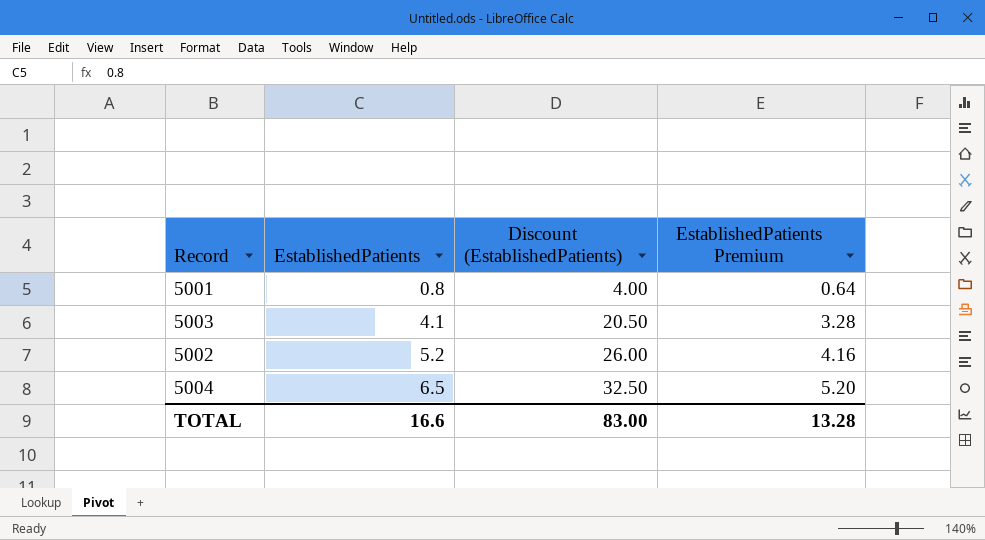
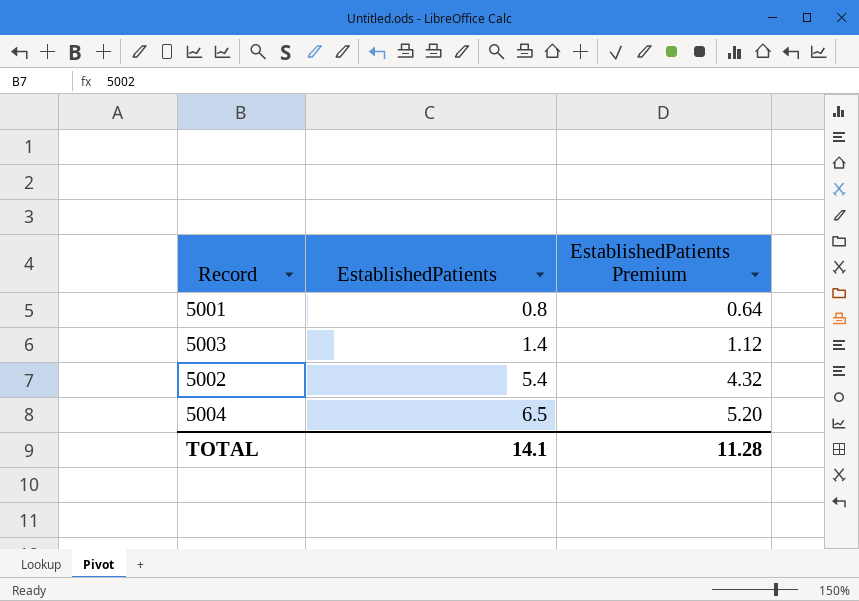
column Discount (EstablishedPatients) | formula: [EstablishedPatients] * 5 -> none
5003 | EstablishedPatients: 4.1 -> 1.4
5003 | EstablishedPatients Premium: 3.28 -> 1.12
5002 | EstablishedPatients: 5.2 -> 5.4
5002 | EstablishedPatients Premium: 4.16 -> 4.32
TOTAL | EstablishedPatients: 16.6 -> 14.1
TOTAL | EstablishedPatients Premium: 13.28 -> 11.28

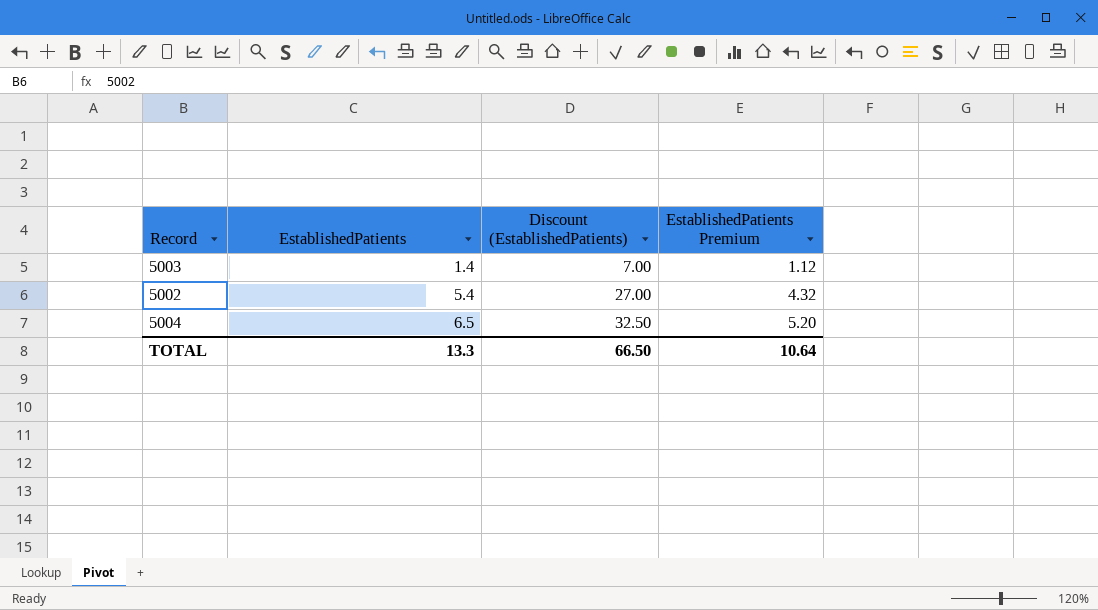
column Discount (EstablishedPatients) | formula: none -> [EstablishedPatients] * 5
row 5001: 0.8 | 0.64 -> none
TOTAL | EstablishedPatients: 14.1 -> 13.3
TOTAL | EstablishedPatients Premium: 11.28 -> 10.64

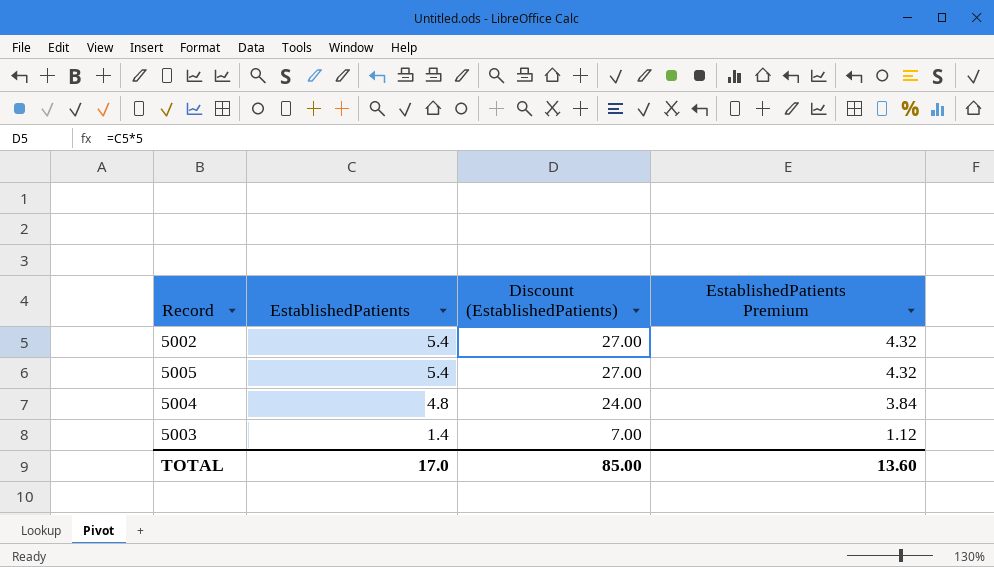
row order: EstablishedPatients ascending -> EstablishedPatients descending
row 5005: none -> 5.4 | 27.00 | 4.32
5004 | EstablishedPatients: 6.5 -> 4.8
5004 | Discount (EstablishedPatients): 32.50 -> 24.00
5004 | EstablishedPatients Premium: 5.20 -> 3.84
TOTAL | EstablishedPatients: 13.3 -> 17.0
TOTAL | Discount (EstablishedPatients): 66.50 -> 85.00
TOTAL | EstablishedPatients Premium: 10.64 -> 13.60

